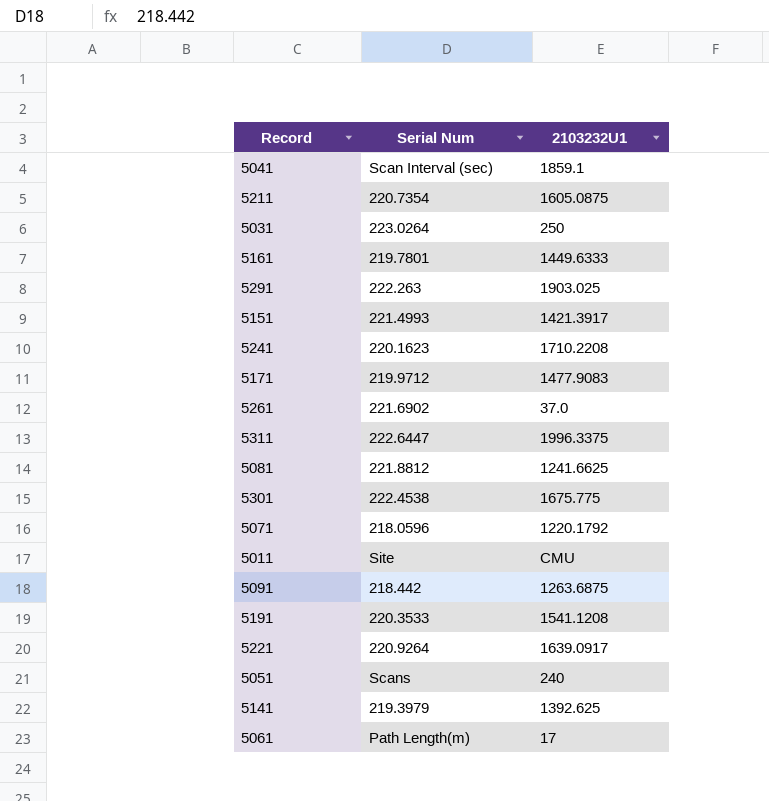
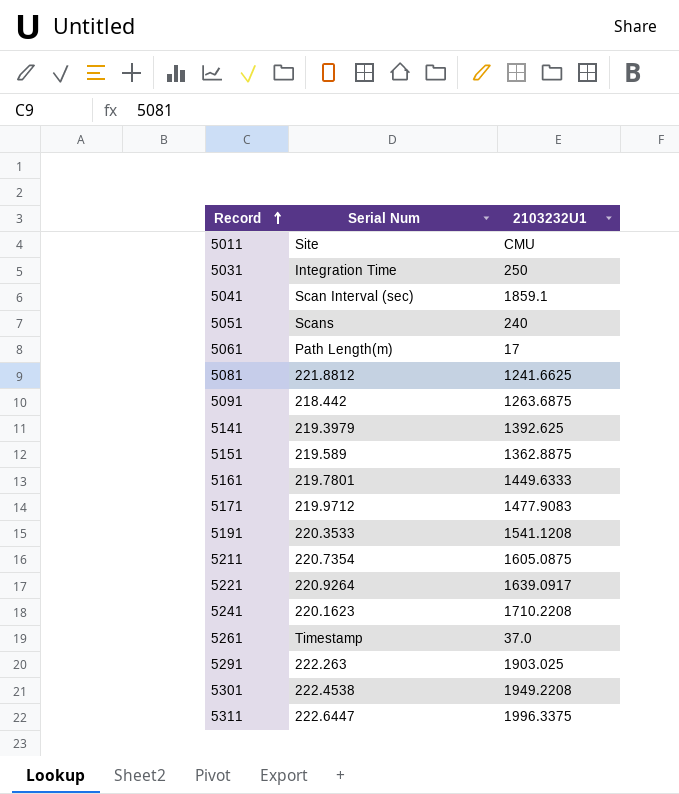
row order: none -> Record ascending
row 5071: 218.0596 | 1220.1792 -> none
5031 | Serial Num: 223.0264 -> Integration Time
5151 | Serial Num: 221.4993 -> 219.589
5151 | 2103232U1: 1421.3917 -> 1362.8875
5261 | Serial Num: 221.6902 -> Timestamp
5301 | 2103232U1: 1675.775 -> 1949.2208

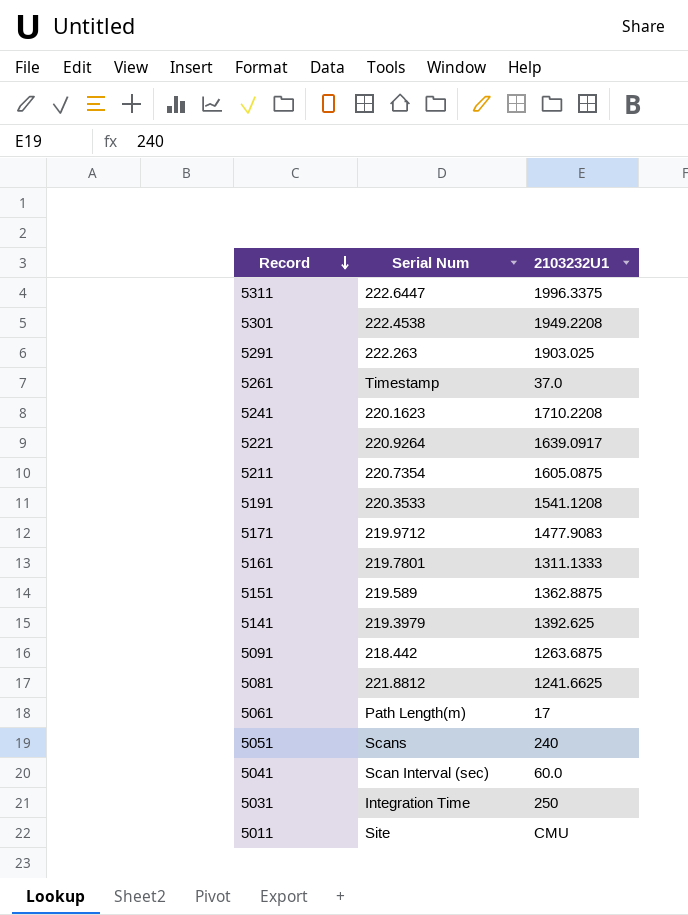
row order: Record ascending -> Record descending
5161 | 2103232U1: 1449.6333 -> 1311.1333
5041 | 2103232U1: 1859.1 -> 60.0

